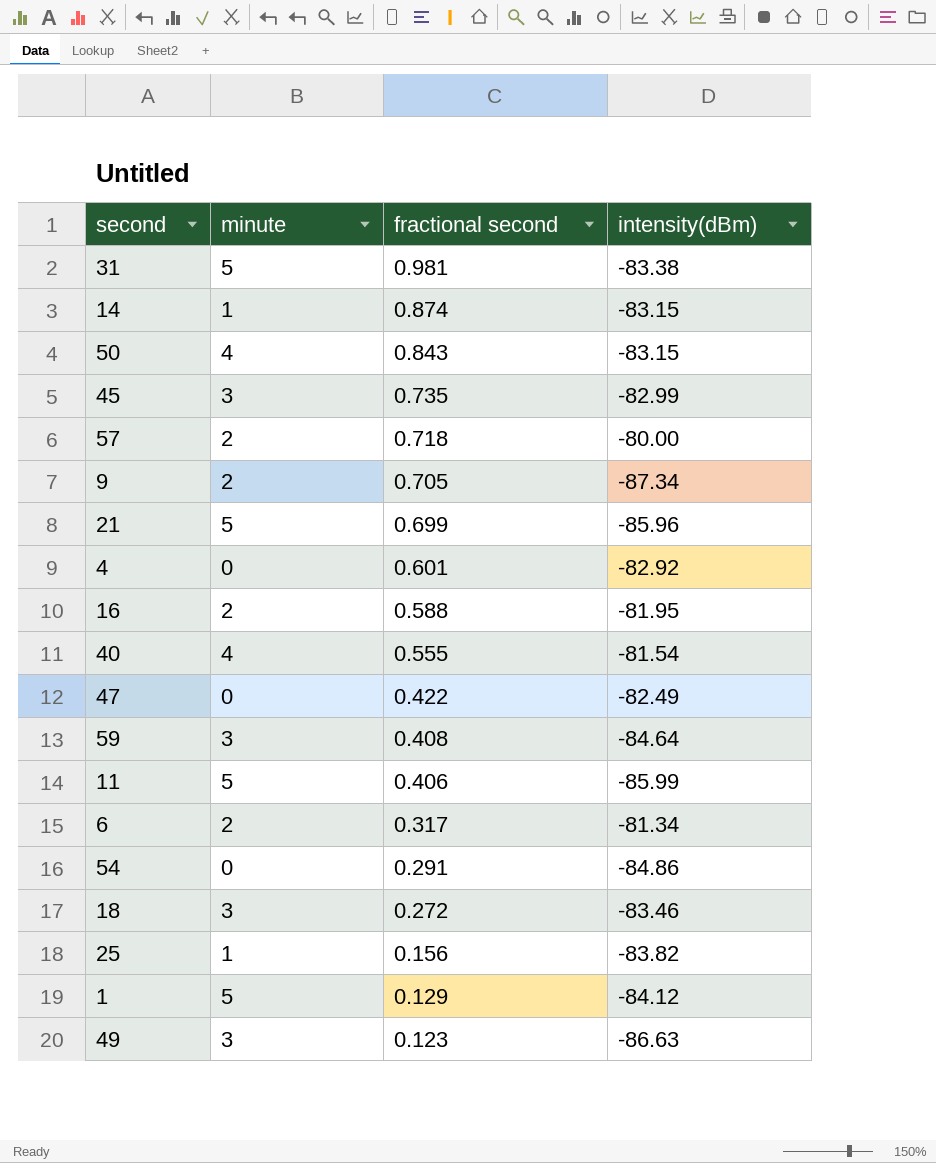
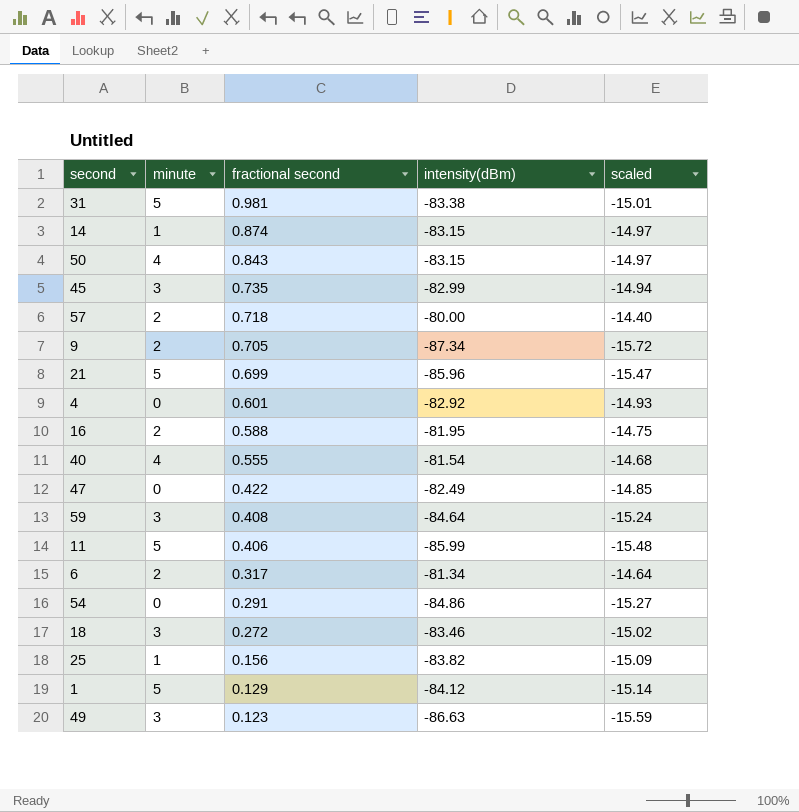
column scaled | formula: none -> [intensity(dBm)] * 0.18

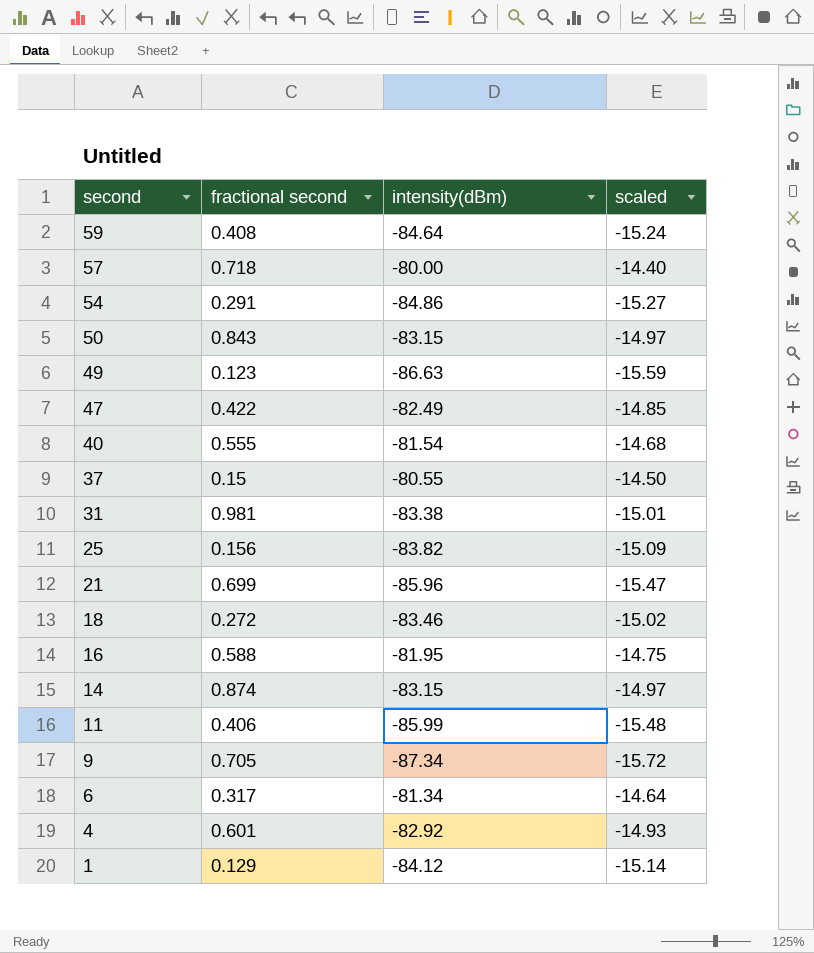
row order: fractional second descending -> second descending
column minute | position: 2 -> none
row 45: 3 | 0.735 | -82.99 | -14.94 -> none
row 37: none -> 0.15 | -80.55 | -14.50

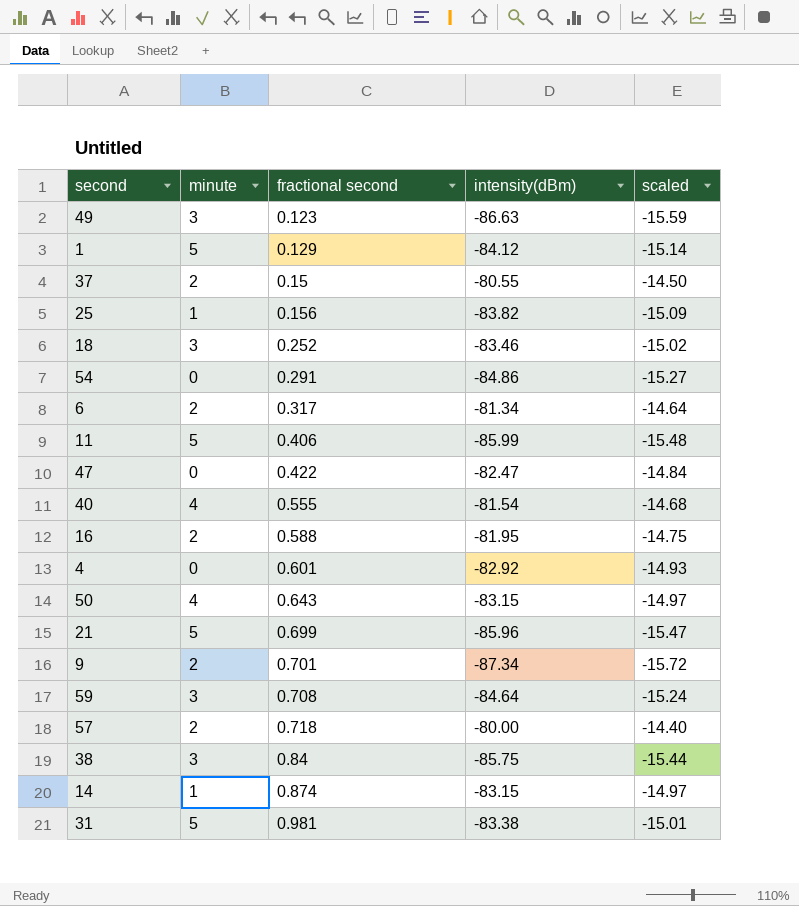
row order: second descending -> fractional second ascending
column minute | position: none -> 2
18 | fractional second: 0.272 -> 0.252
47 | intensity(dBm): -82.49 -> -82.47
47 | scaled: -14.85 -> -14.84
50 | fractional second: 0.843 -> 0.643
9 | fractional second: 0.705 -> 0.701
59 | fractional second: 0.408 -> 0.708
row 38: none -> 3 | 0.84 | -85.75 | -15.44

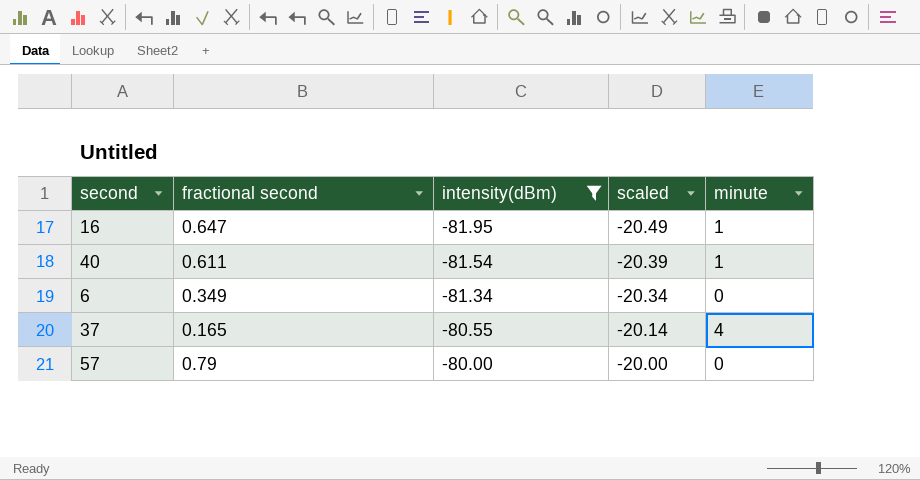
filter: none -> intensity(dBm) >= -81.95
row order: fractional second ascending -> intensity(dBm) ascending
column scaled | formula: [intensity(dBm)] * 0.18 -> [intensity(dBm)] * 0.25
column minute | position: 2 -> 5
16 | fractional second: 0.588 -> 0.647
16 | minute: 2 -> 1
40 | fractional second: 0.555 -> 0.611
40 | minute: 4 -> 1
6 | fractional second: 0.317 -> 0.349
6 | minute: 2 -> 0
37 | fractional second: 0.15 -> 0.165
37 | minute: 2 -> 4
57 | fractional second: 0.718 -> 0.79
57 | minute: 2 -> 0

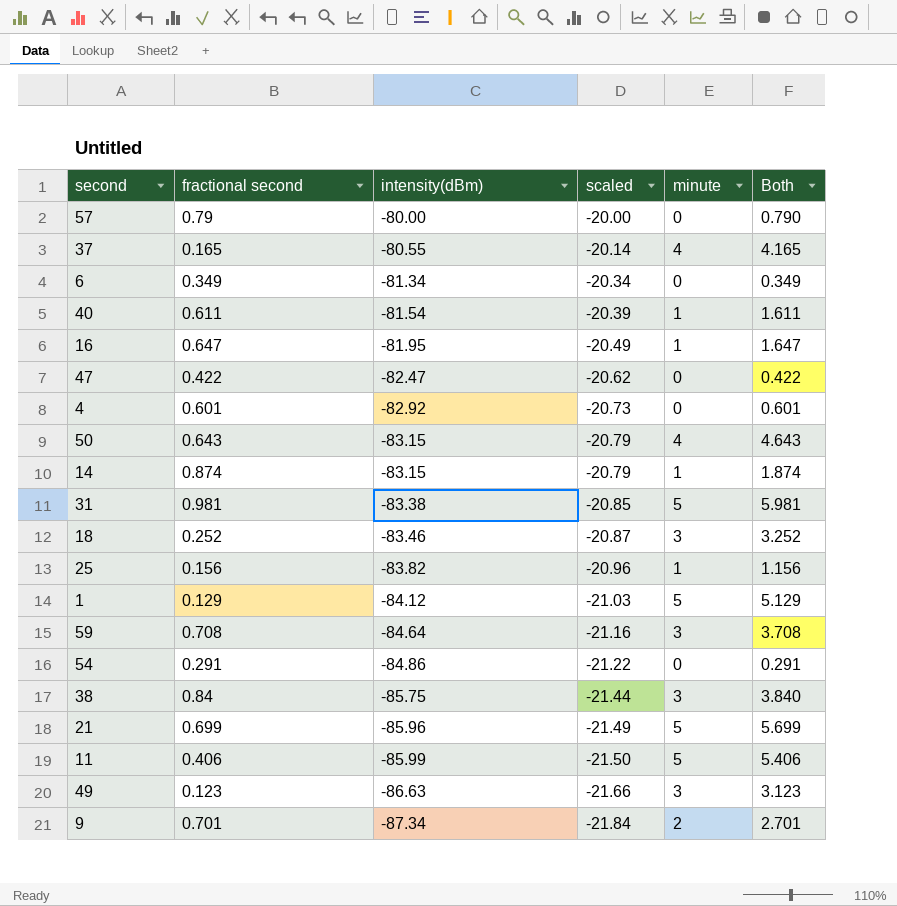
filter: intensity(dBm) >= -81.95 -> none
row order: intensity(dBm) ascending -> intensity(dBm) descending
column Both | formula: none -> [fractional second] + [minute]

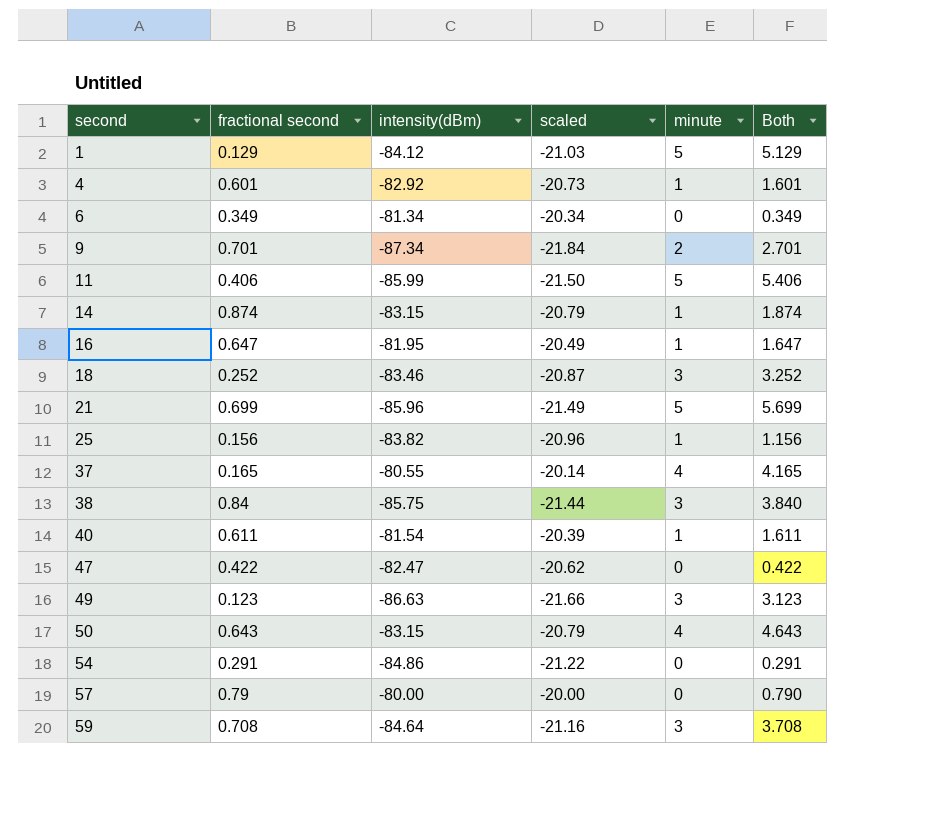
row order: intensity(dBm) descending -> second ascending
row 31: 0.981 | -83.38 | -20.85 | 5 | 5.981 -> none
4 | minute: 0 -> 1
4 | Both: 0.601 -> 1.601

